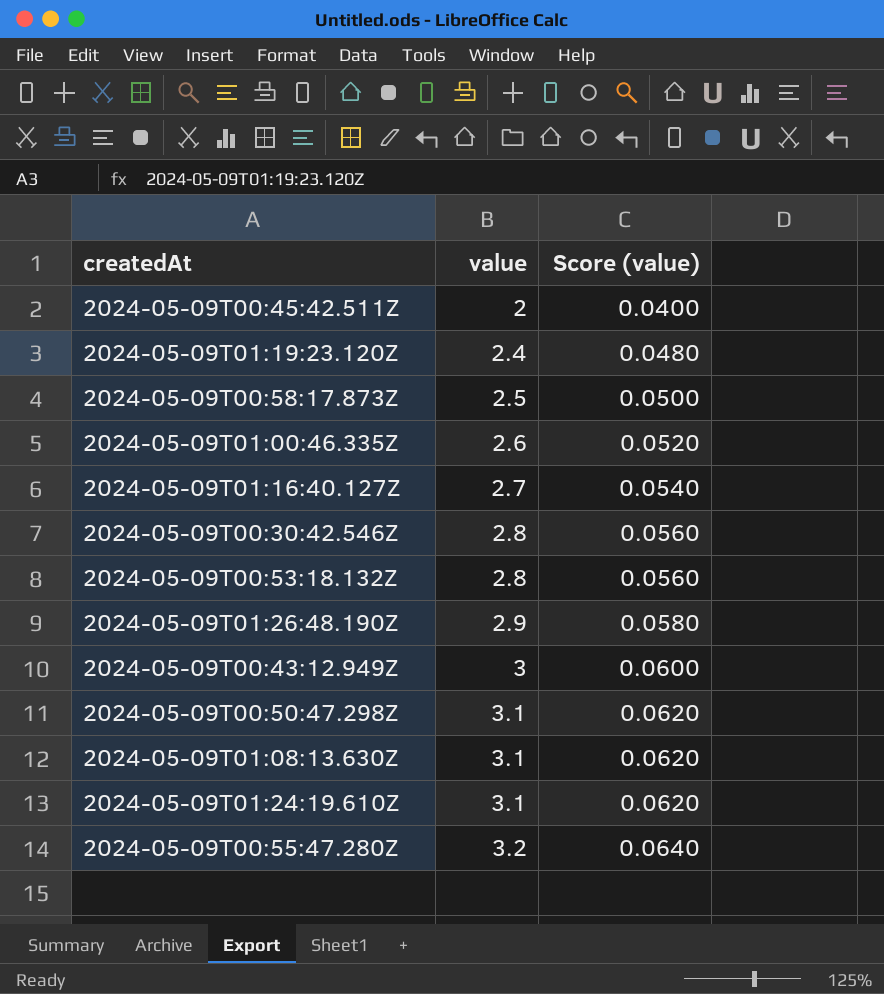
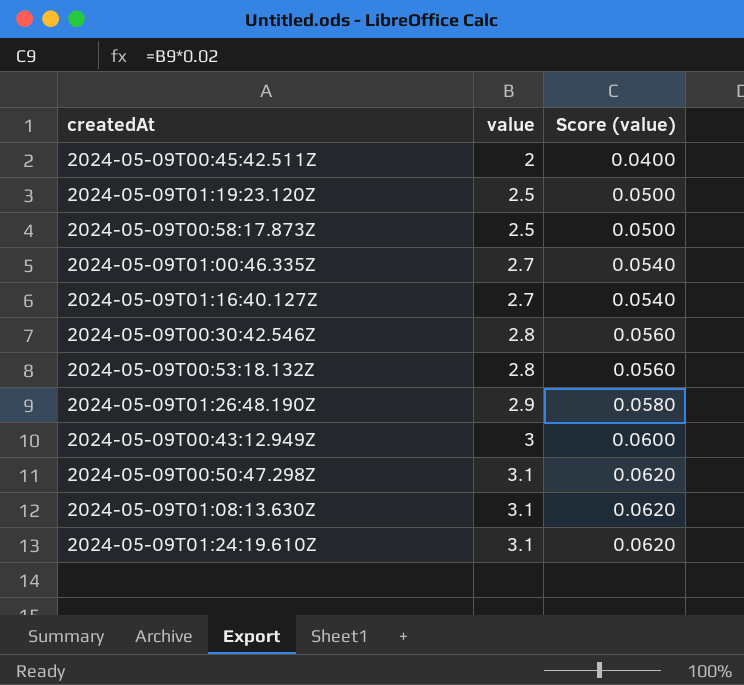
row 2024-05-09T00:55:47.280Z: 3.2 | 0.0640 -> none
2024-05-09T01:19:23.120Z | value: 2.4 -> 2.5
2024-05-09T01:19:23.120Z | Score (value): 0.0480 -> 0.0500
2024-05-09T01:00:46.335Z | value: 2.6 -> 2.7
2024-05-09T01:00:46.335Z | Score (value): 0.0520 -> 0.0540

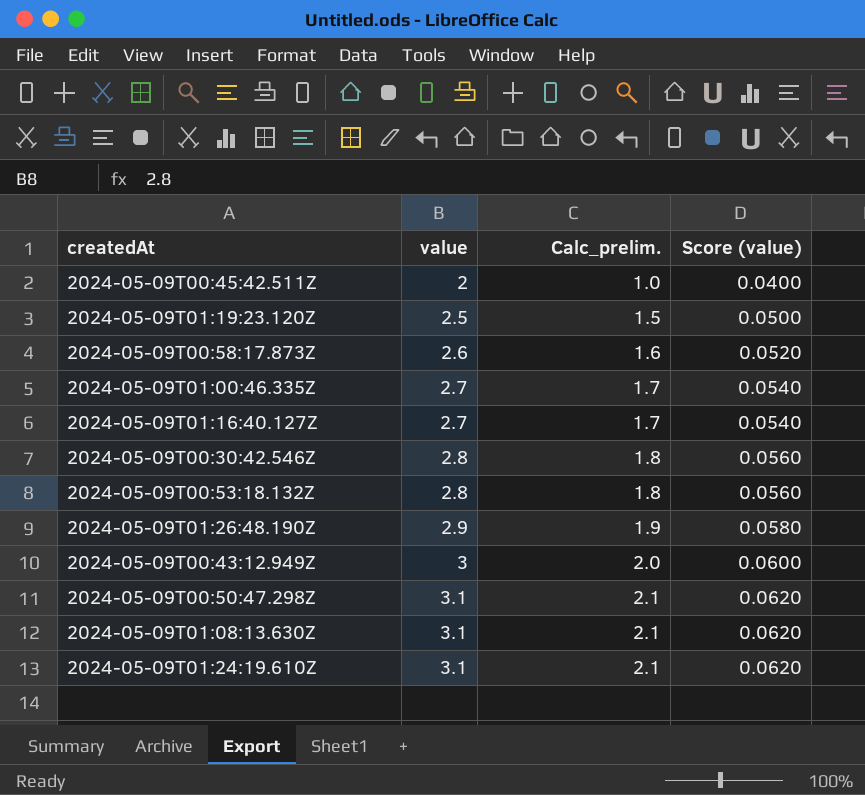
column Calc_prelim. | formula: none -> [value] - 1
2024-05-09T00:58:17.873Z | value: 2.5 -> 2.6
2024-05-09T00:58:17.873Z | Score (value): 0.0500 -> 0.0520

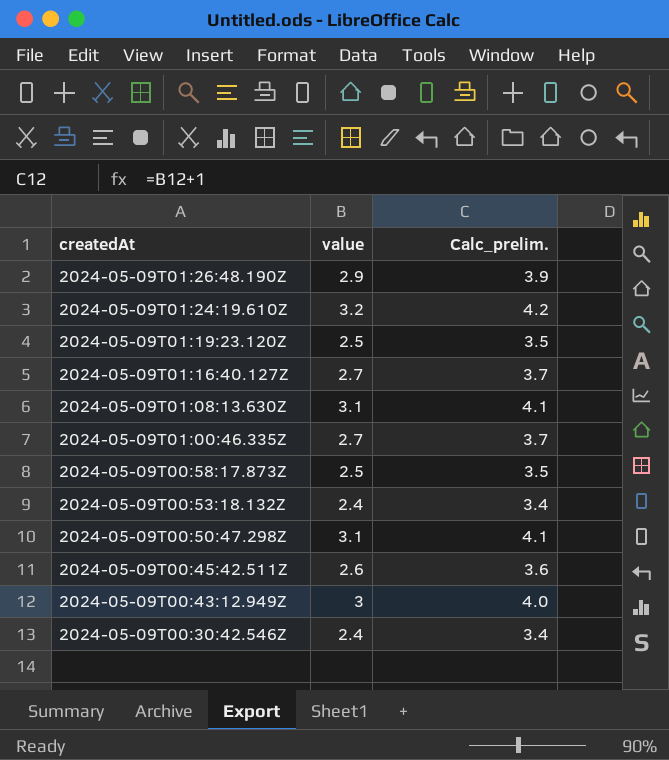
row order: value ascending -> createdAt descending
column Score (value) | formula: [value] * 0.02 -> none
column Calc_prelim. | formula: [value] - 1 -> [value] + 1
2024-05-09T01:24:19.610Z | value: 3.1 -> 3.2
2024-05-09T00:58:17.873Z | value: 2.6 -> 2.5
2024-05-09T00:53:18.132Z | value: 2.8 -> 2.4
2024-05-09T00:45:42.511Z | value: 2 -> 2.6
2024-05-09T00:30:42.546Z | value: 2.8 -> 2.4

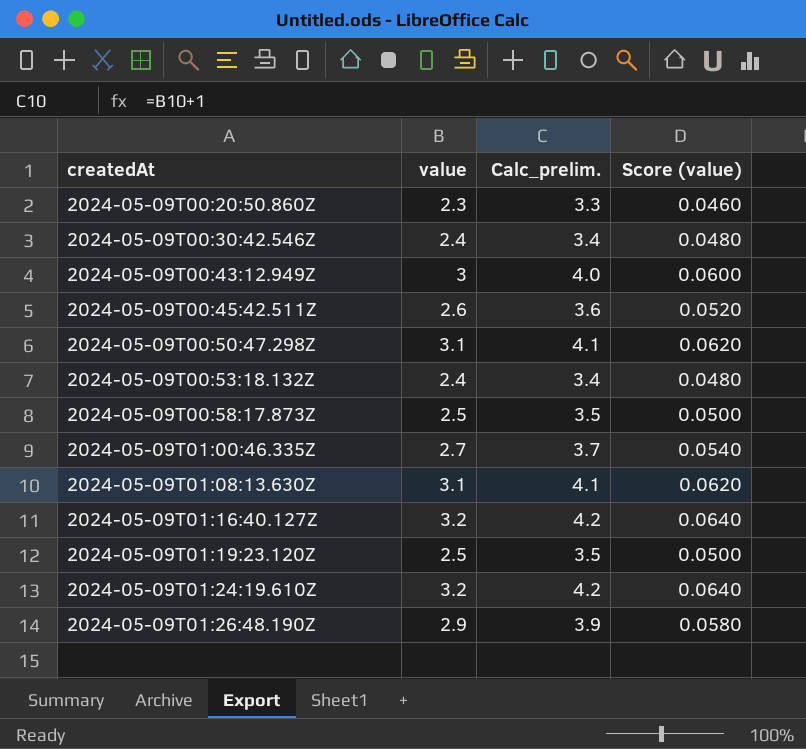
row order: createdAt descending -> createdAt ascending
column Score (value) | formula: none -> [value] * 0.02
row 2024-05-09T00:20:50.860Z: none -> 2.3 | 3.3 | 0.0460
2024-05-09T01:16:40.127Z | value: 2.7 -> 3.2
2024-05-09T01:16:40.127Z | Calc_prelim.: 3.7 -> 4.2

